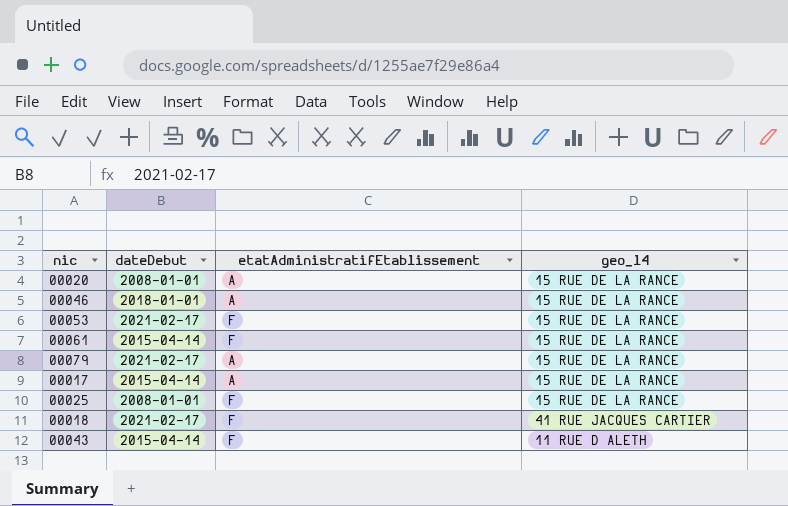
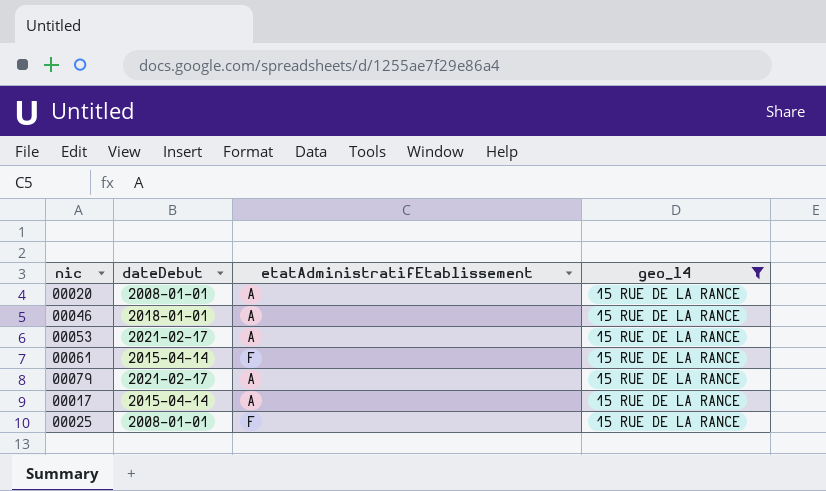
filter: none -> geo_l4 = 15 RUE DE LA RANCE
00053 | etatAdministratifEtablissement: F -> A

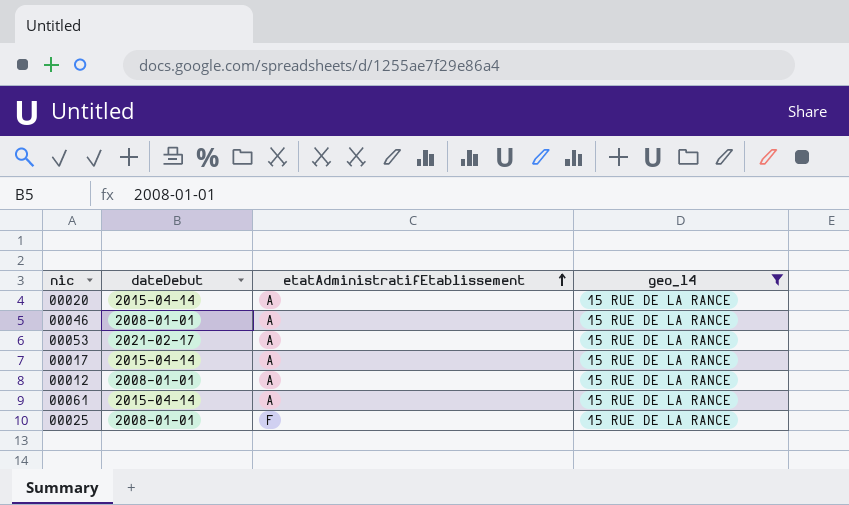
row order: none -> etatAdministratifEtablissement ascending
row 00079: 2021-02-17 | A | 15 RUE DE LA RANCE -> none
00020 | dateDebut: 2008-01-01 -> 2015-04-14
00046 | dateDebut: 2018-01-01 -> 2008-01-01
row 00012: none -> 2008-01-01 | A | 15 RUE DE LA RANCE
00061 | etatAdministratifEtablissement: F -> A

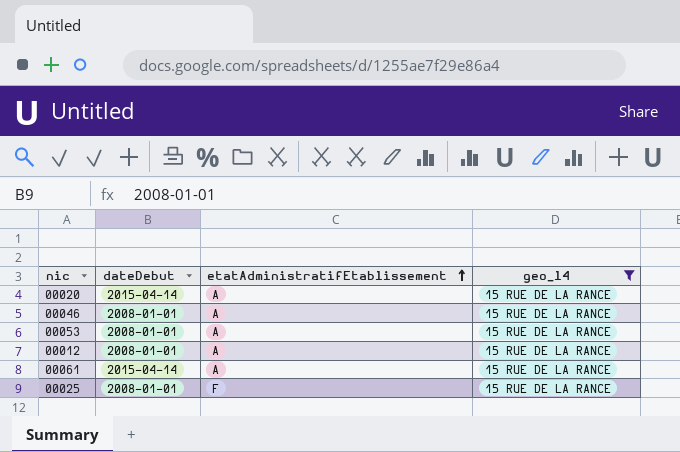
row 00017: 2015-04-14 | A | 15 RUE DE LA RANCE -> none
00053 | dateDebut: 2021-02-17 -> 2008-01-01

